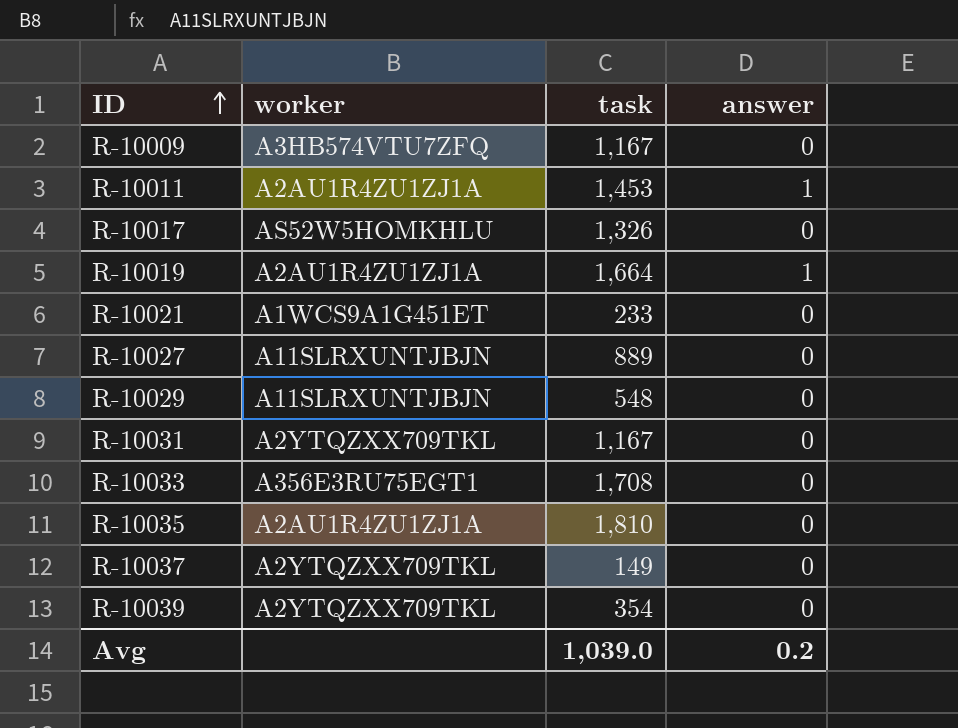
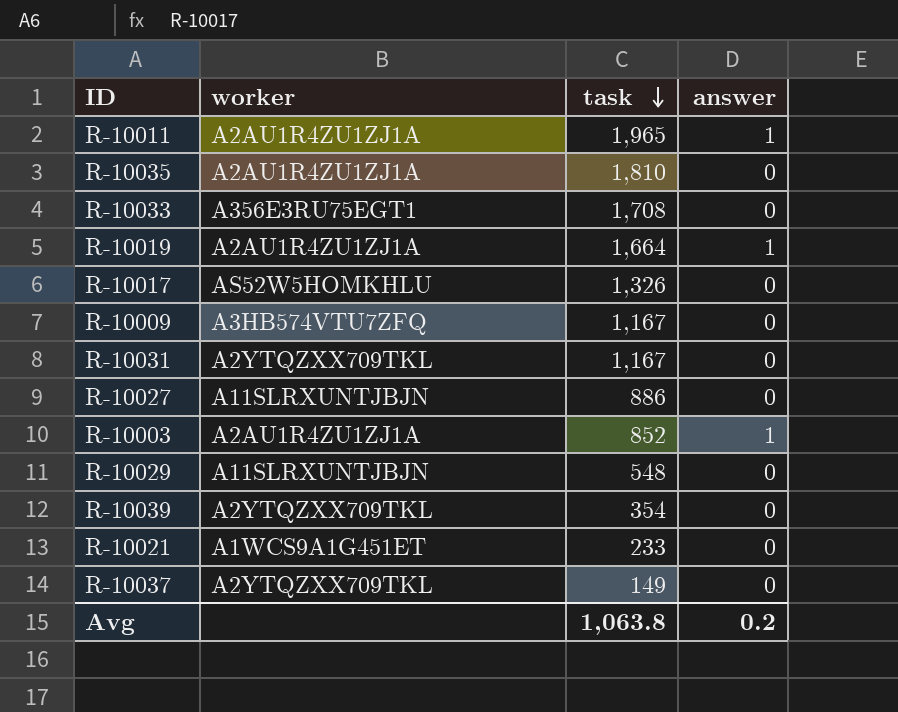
row order: ID ascending -> task descending
R-10011 | task: 1,453 -> 1,965
R-10027 | task: 889 -> 886
row R-10003: none -> A2AU1R4ZU1ZJ1A | 852 | 1
Avg | task: 1,039.0 -> 1,063.8

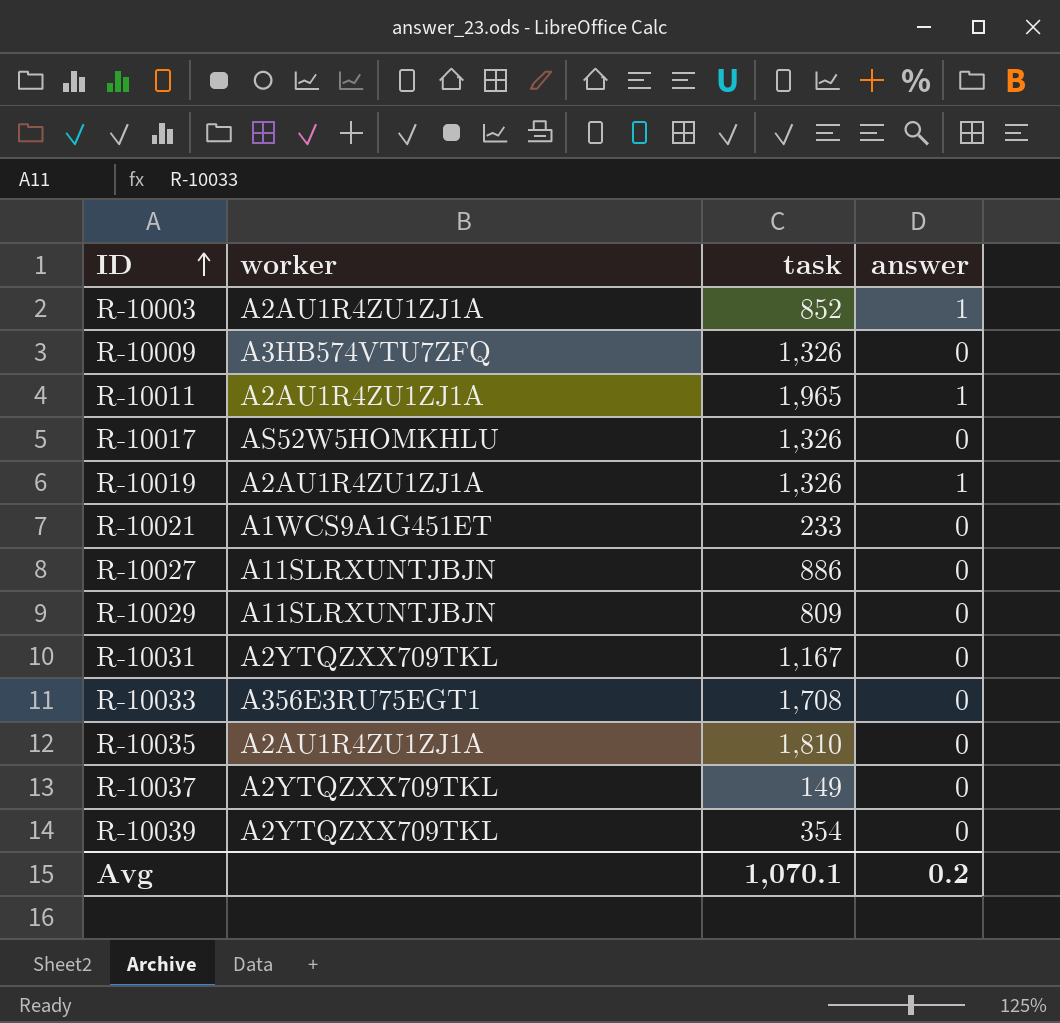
row order: task descending -> ID ascending
R-10009 | task: 1,167 -> 1,326
R-10019 | task: 1,664 -> 1,326
R-10029 | task: 548 -> 809
Avg | task: 1,063.8 -> 1,070.1

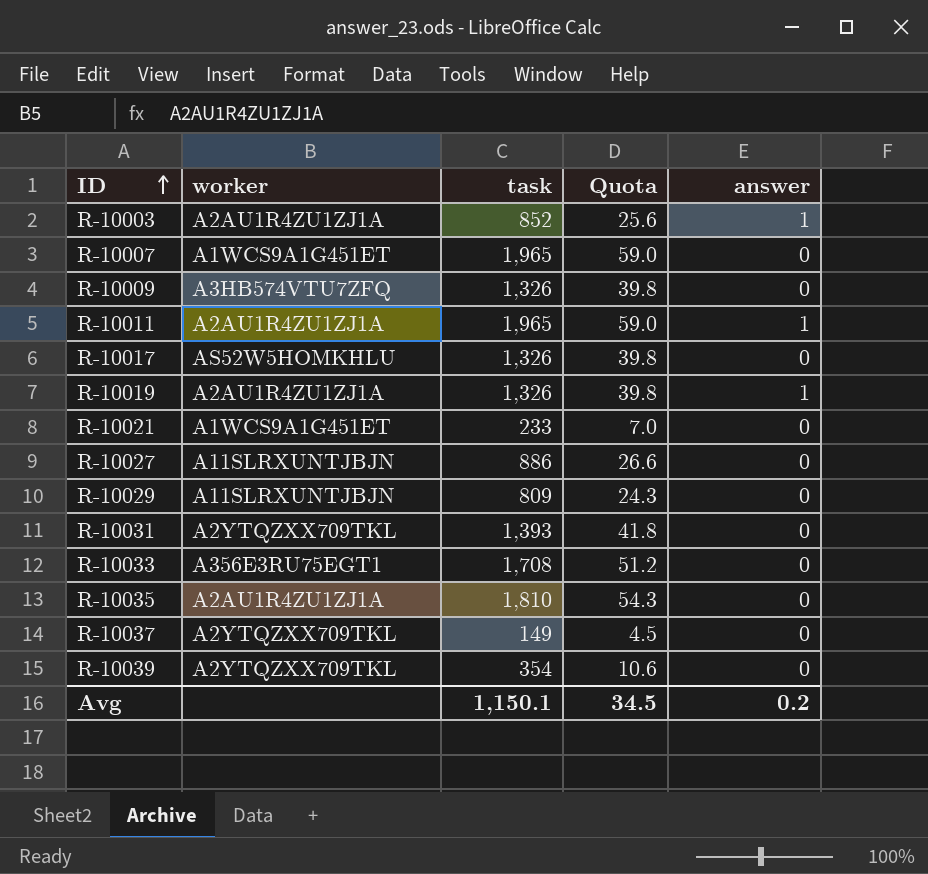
column Quota | formula: none -> [task] * 0.03
row R-10007: none -> A1WCS9A1G451ET | 1,965 | 59.0 | 0
R-10031 | task: 1,167 -> 1,393
Avg | task: 1,070.1 -> 1,150.1

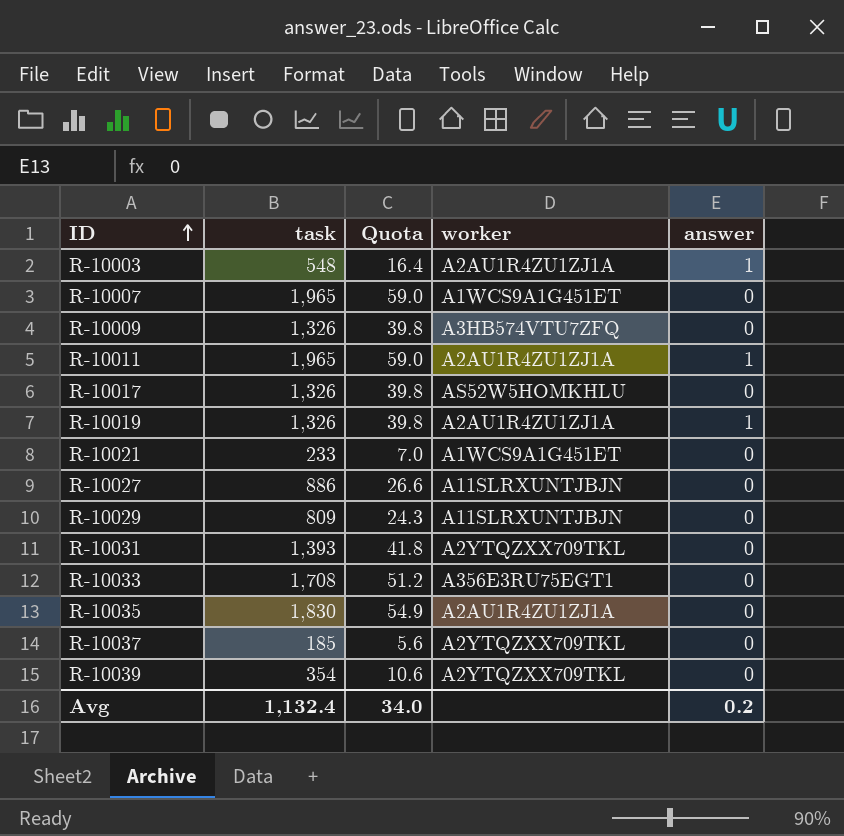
column worker | position: 2 -> 4
R-10003 | task: 852 -> 548
R-10003 | Quota: 25.6 -> 16.4
R-10035 | task: 1,810 -> 1,830
R-10035 | Quota: 54.3 -> 54.9
R-10037 | task: 149 -> 185
R-10037 | Quota: 4.5 -> 5.6
Avg | task: 1,150.1 -> 1,132.4
Avg | Quota: 34.5 -> 34.0

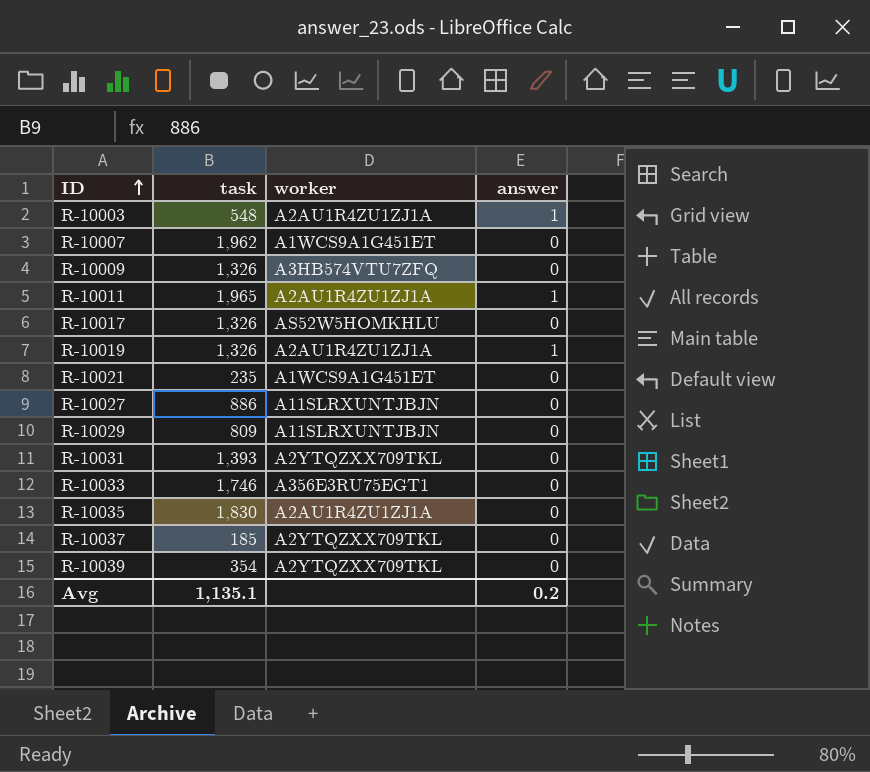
column Quota | formula: [task] * 0.03 -> none
R-10007 | task: 1,965 -> 1,962
R-10021 | task: 233 -> 235
R-10033 | task: 1,708 -> 1,746
Avg | task: 1,132.4 -> 1,135.1

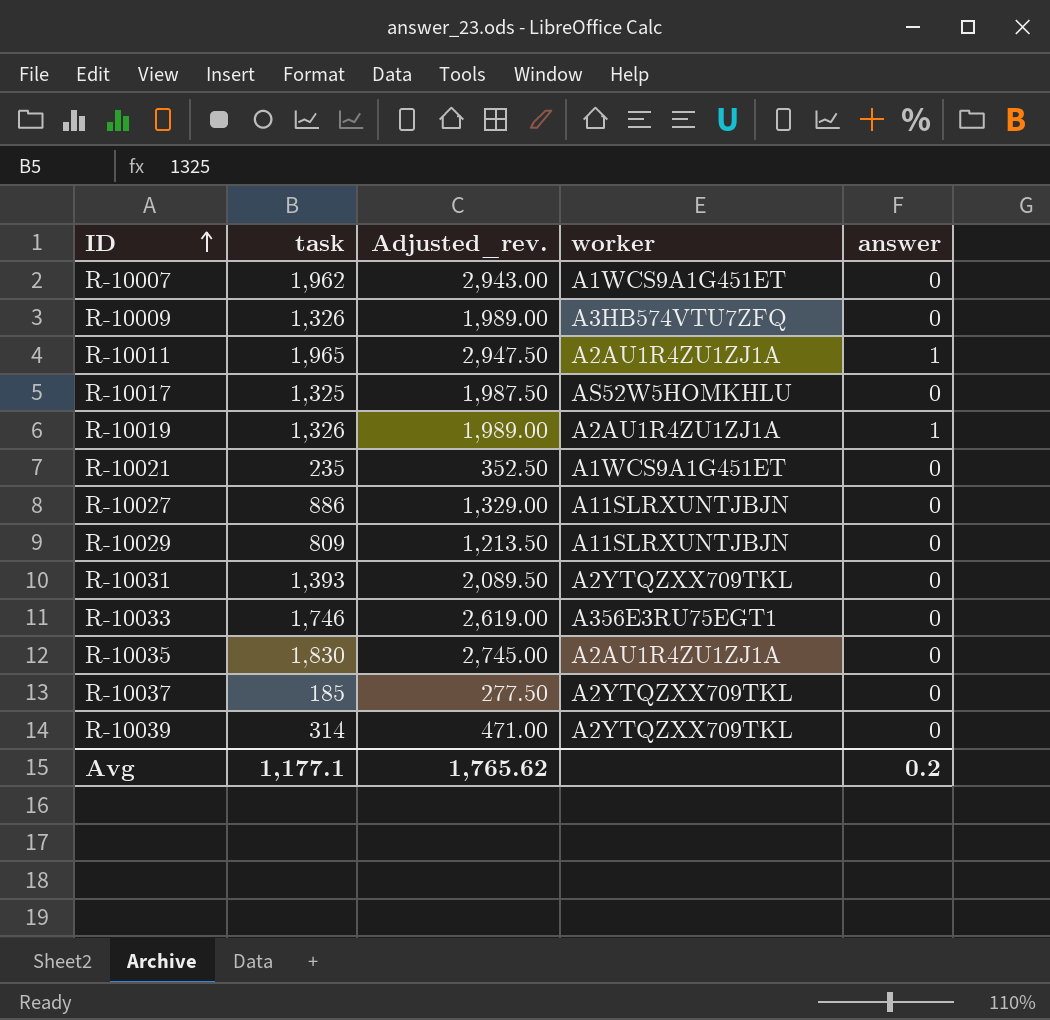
column Adjusted_rev. | formula: none -> [task] * 1.5
row R-10003: 548 | A2AU1R4ZU1ZJ1A | 1 -> none
R-10017 | task: 1,326 -> 1,325
R-10039 | task: 354 -> 314
Avg | task: 1,135.1 -> 1,177.1

